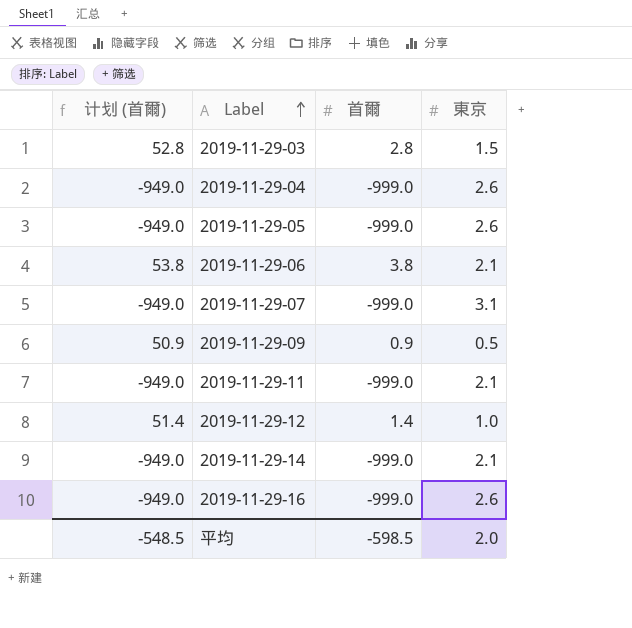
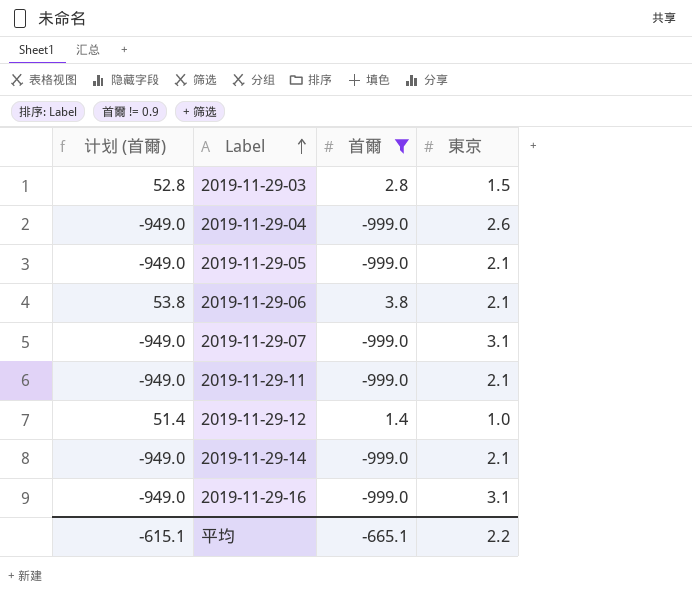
filter: none -> 首爾 != 0.9
2019-11-29-05 | 東京: 2.6 -> 2.1
2019-11-29-16 | 東京: 2.6 -> 3.1
平均 | 计划 (首爾): -548.5 -> -615.1
平均 | 首爾: -598.5 -> -665.1
平均 | 東京: 2.0 -> 2.2

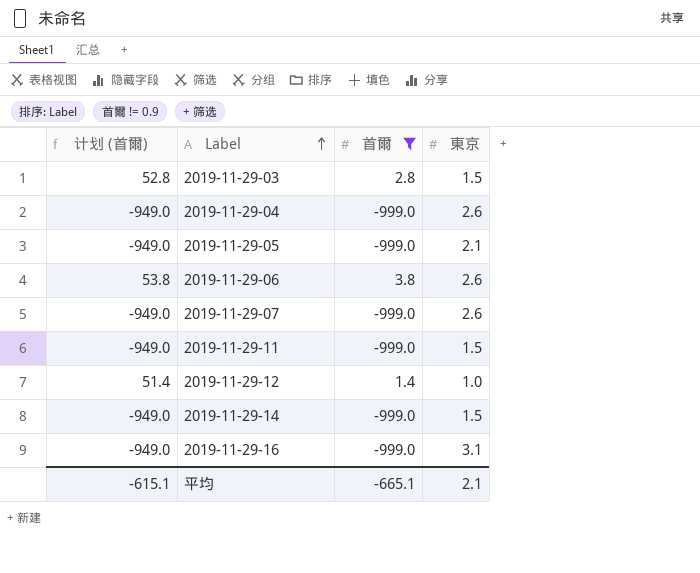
2019-11-29-06 | 東京: 2.1 -> 2.6
2019-11-29-07 | 東京: 3.1 -> 2.6
2019-11-29-11 | 東京: 2.1 -> 1.5
2019-11-29-14 | 東京: 2.1 -> 1.5
平均 | 東京: 2.2 -> 2.1

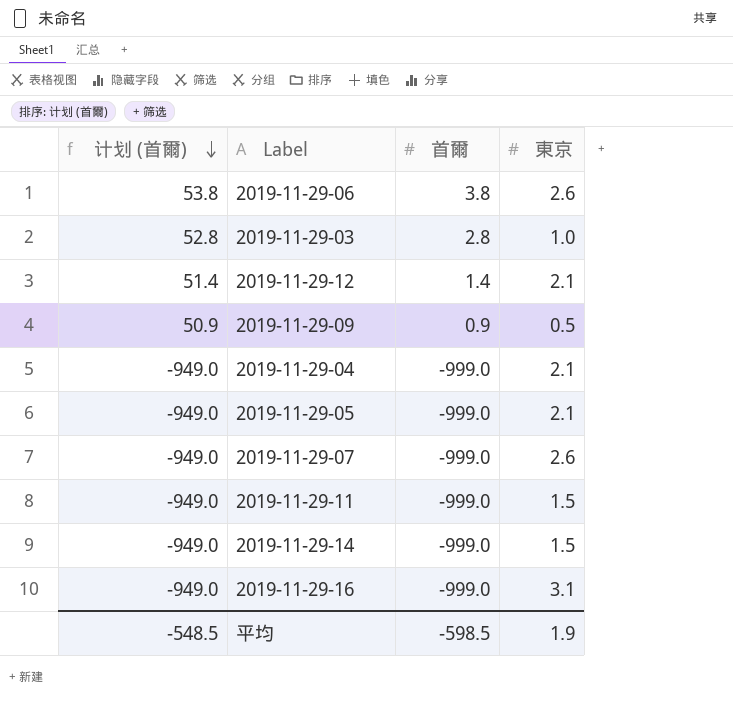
filter: 首爾 != 0.9 -> none
row order: Label ascending -> 计划 (首爾) descending
2019-11-29-03 | 東京: 1.5 -> 1.0
2019-11-29-12 | 東京: 1.0 -> 2.1
2019-11-29-04 | 東京: 2.6 -> 2.1
平均 | 计划 (首爾): -615.1 -> -548.5
平均 | 首爾: -665.1 -> -598.5
平均 | 東京: 2.1 -> 1.9

